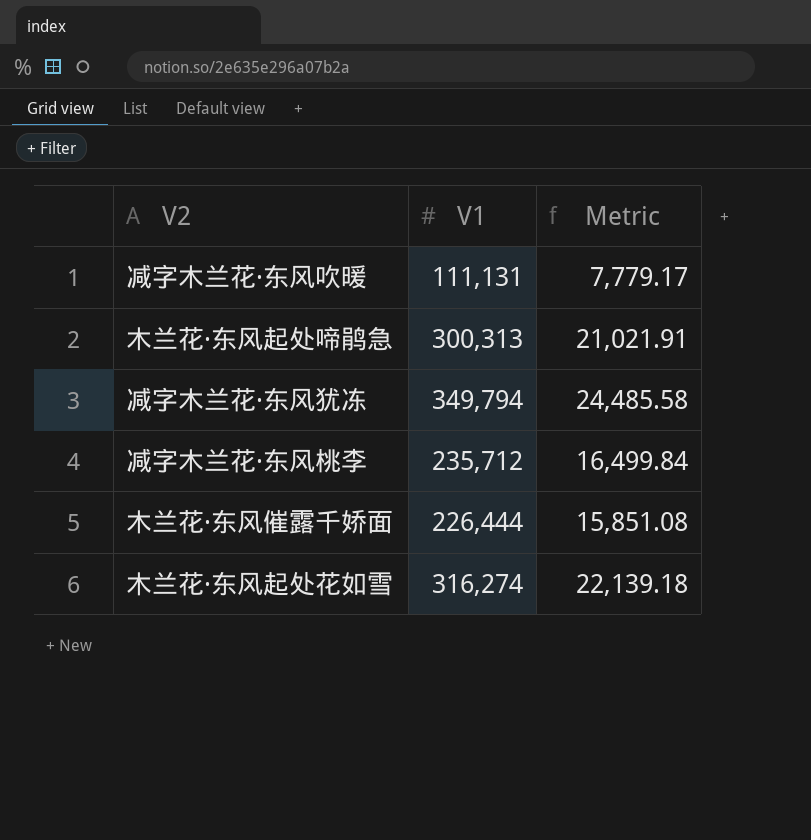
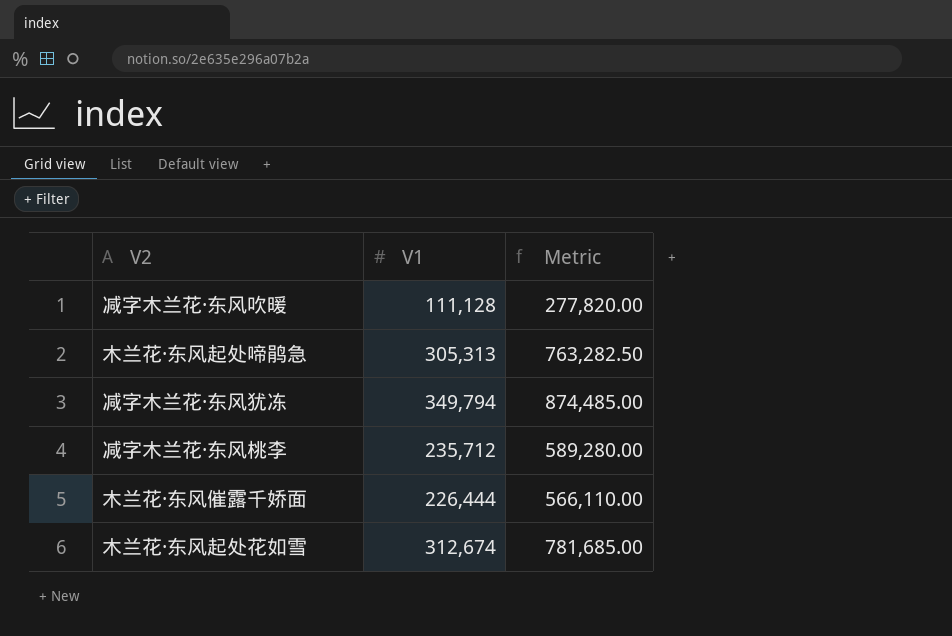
column Metric | formula: [V1] * 0.07 -> [V1] * 2.5
减字木兰花·东风吹暖 | V1: 111,131 -> 111,128
木兰花·东风起处啼鹃急 | V1: 300,313 -> 305,313
木兰花·东风起处花如雪 | V1: 316,274 -> 312,674

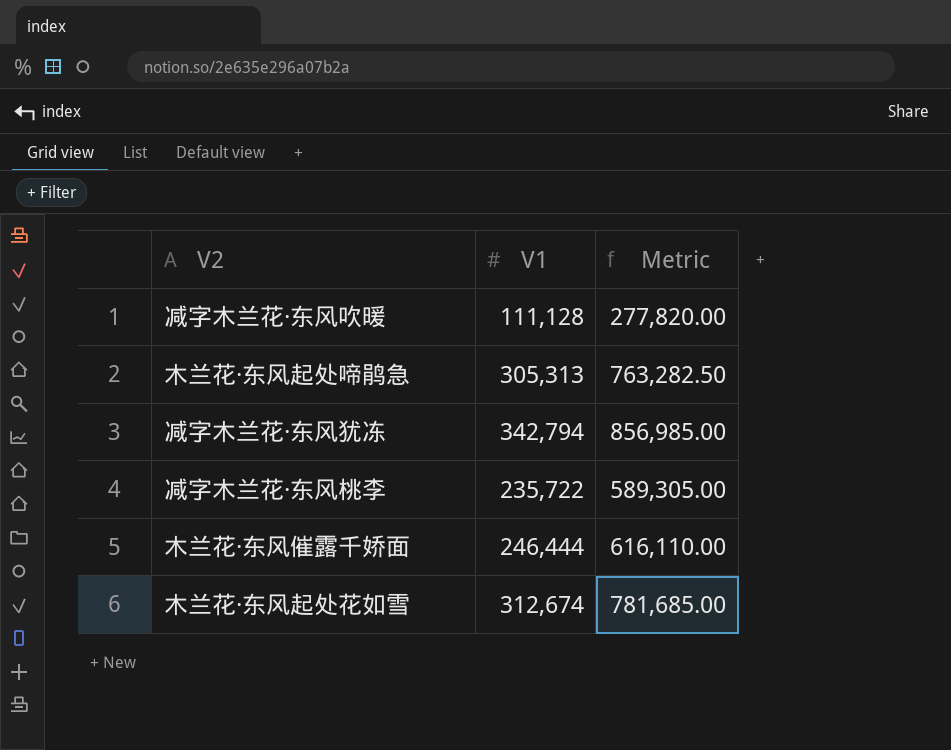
减字木兰花·东风犹冻 | V1: 349,794 -> 342,794
减字木兰花·东风犹冻 | Metric: 874,485.00 -> 856,985.00
减字木兰花·东风桃李 | V1: 235,712 -> 235,722
减字木兰花·东风桃李 | Metric: 589,280.00 -> 589,305.00
木兰花·东风催露千娇面 | V1: 226,444 -> 246,444
木兰花·东风催露千娇面 | Metric: 566,110.00 -> 616,110.00

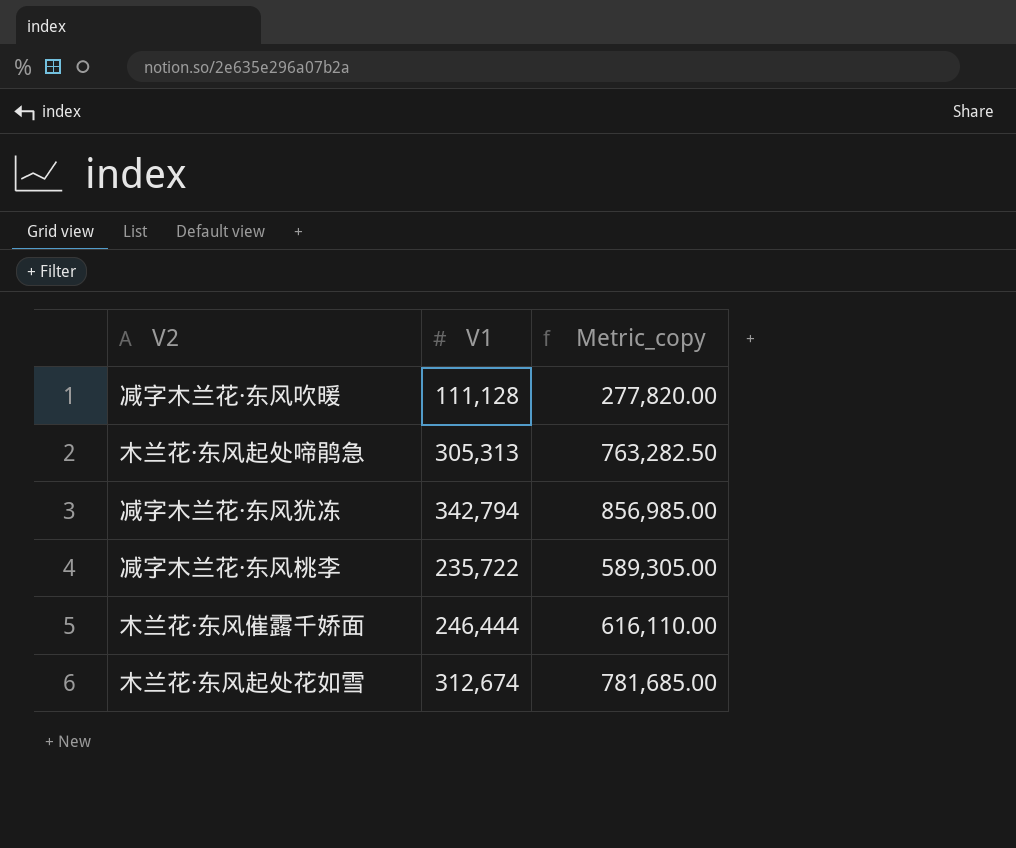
column name: Metric -> Metric_copy

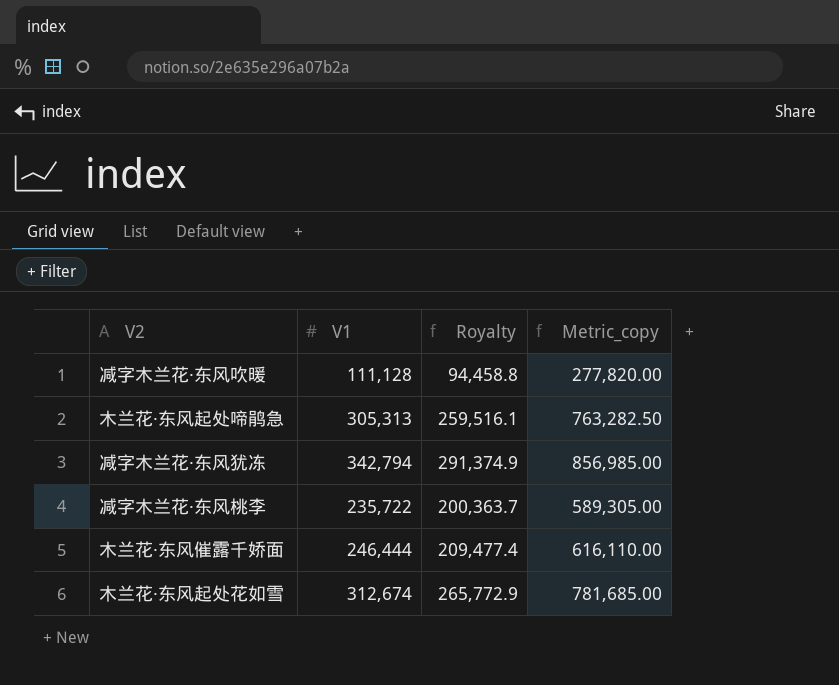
column Royalty | formula: none -> [V1] * 0.85

